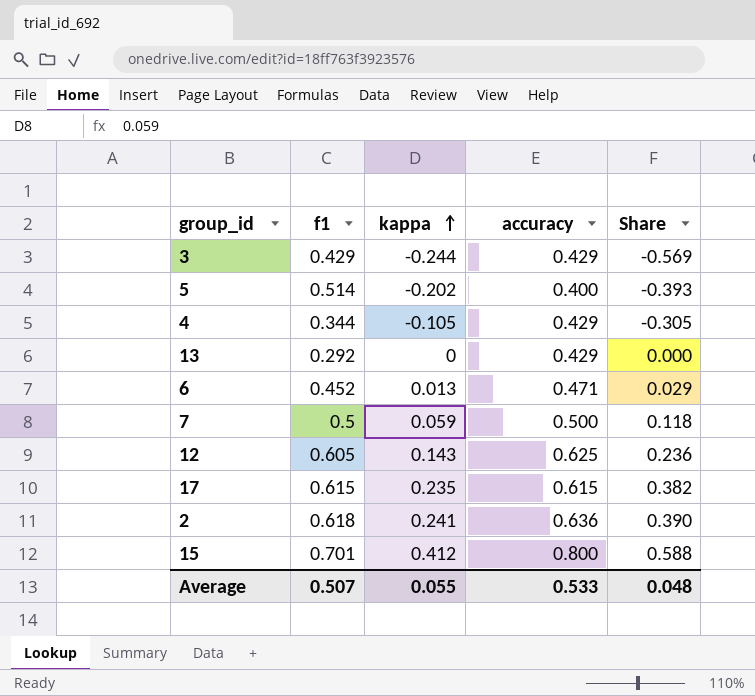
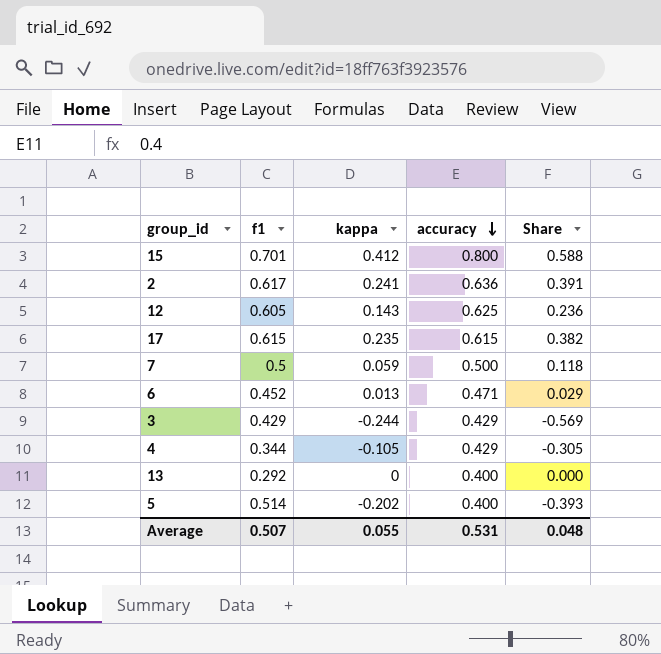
row order: kappa ascending -> accuracy descending
2 | f1: 0.618 -> 0.617
2 | Share: 0.390 -> 0.391
13 | accuracy: 0.429 -> 0.400
Average | accuracy: 0.533 -> 0.531

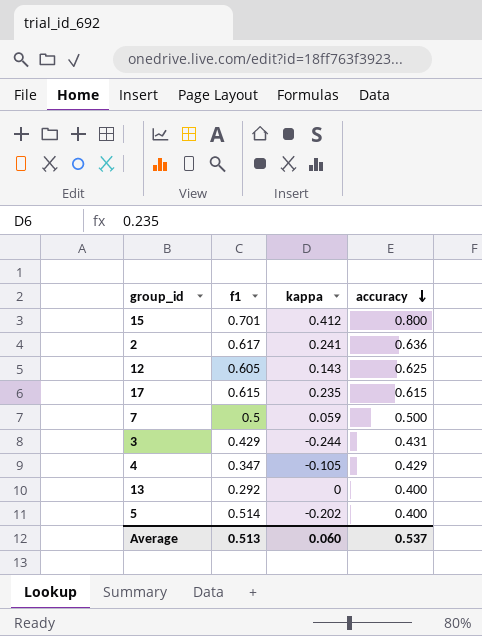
column Share | formula: [kappa] / [f1] -> none
row 6: 0.452 | 0.013 | 0.471 | 0.029 -> none
3 | accuracy: 0.429 -> 0.431
4 | f1: 0.344 -> 0.347
Average | f1: 0.507 -> 0.513
Average | kappa: 0.055 -> 0.060
Average | accuracy: 0.531 -> 0.537

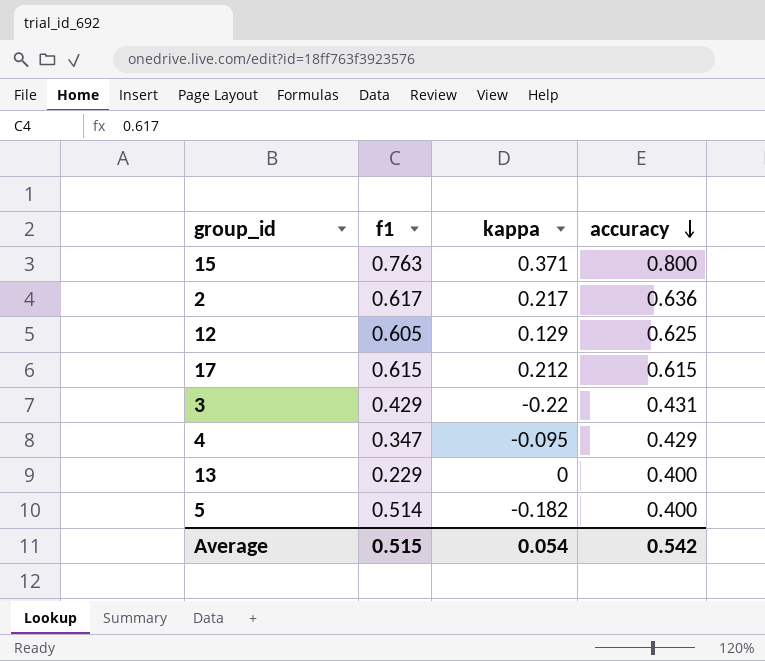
row 7: 0.5 | 0.059 | 0.500 -> none
15 | f1: 0.701 -> 0.763
15 | kappa: 0.412 -> 0.371
2 | kappa: 0.241 -> 0.217
12 | kappa: 0.143 -> 0.129
17 | kappa: 0.235 -> 0.212
3 | kappa: -0.244 -> -0.22
4 | kappa: -0.105 -> -0.095
13 | f1: 0.292 -> 0.229
5 | kappa: -0.202 -> -0.182
Average | f1: 0.513 -> 0.515
Average | kappa: 0.060 -> 0.054
Average | accuracy: 0.537 -> 0.542

